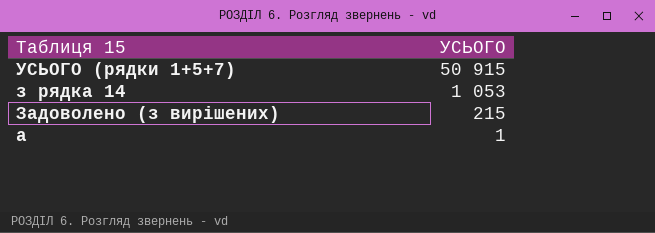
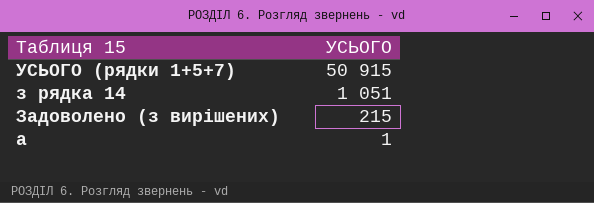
з рядка 14 | УСЬОГО: 1 053 -> 1 051

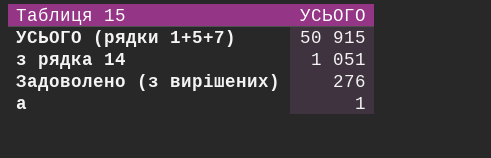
Задоволено (з вирішених) | УСЬОГО: 215 -> 276

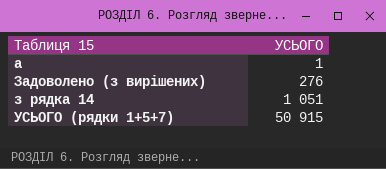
row order: УСЬОГО descending -> УСЬОГО ascending

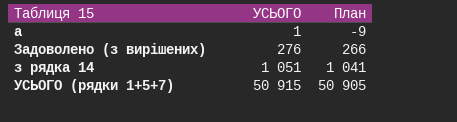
column План | formula: none -> [УСЬОГО] - 10

